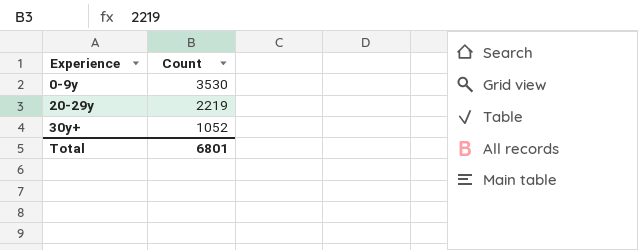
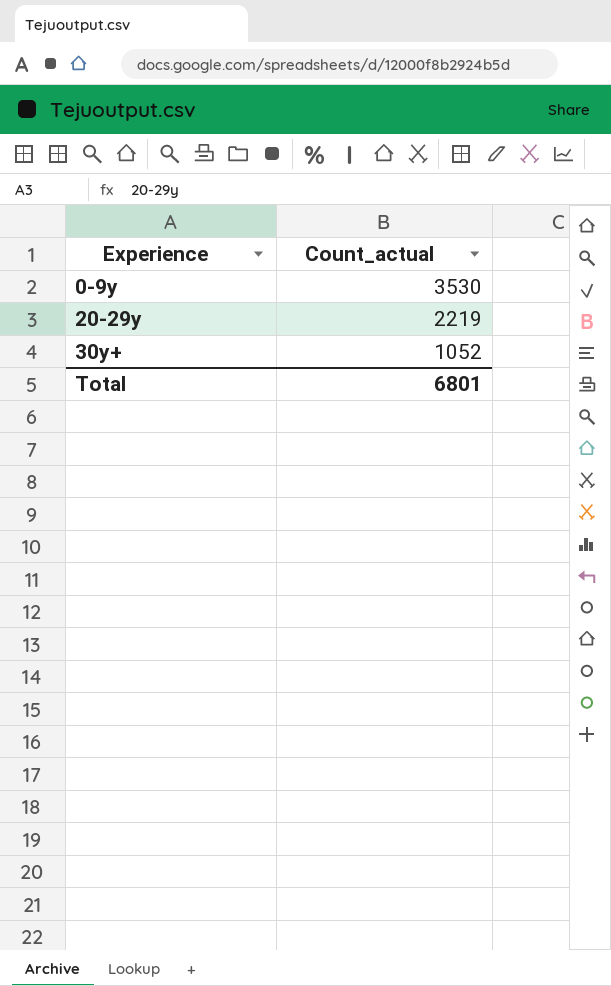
column name: Count -> Count_actual

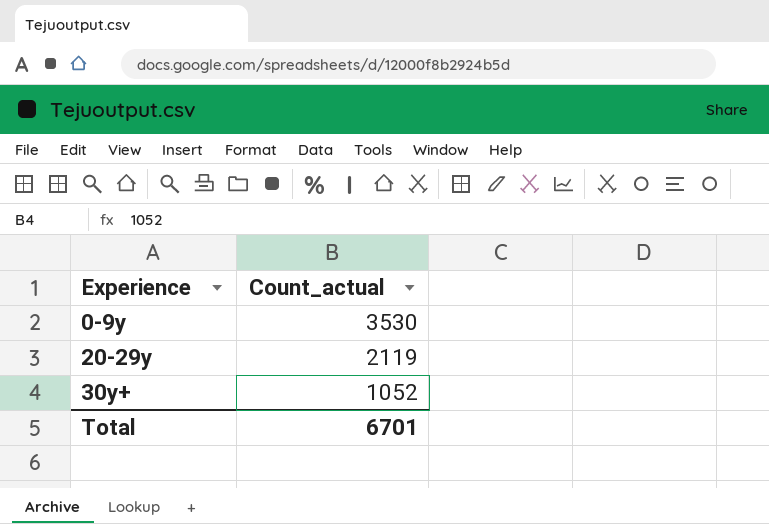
20-29y | Count_actual: 2219 -> 2119
Total | Count_actual: 6801 -> 6701

